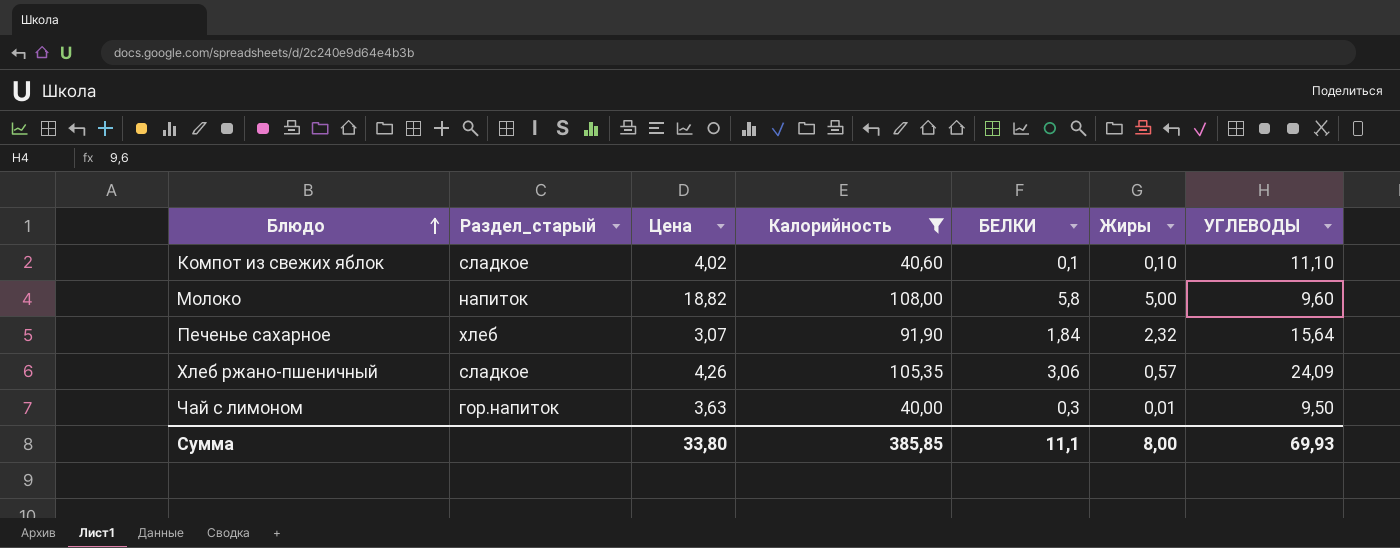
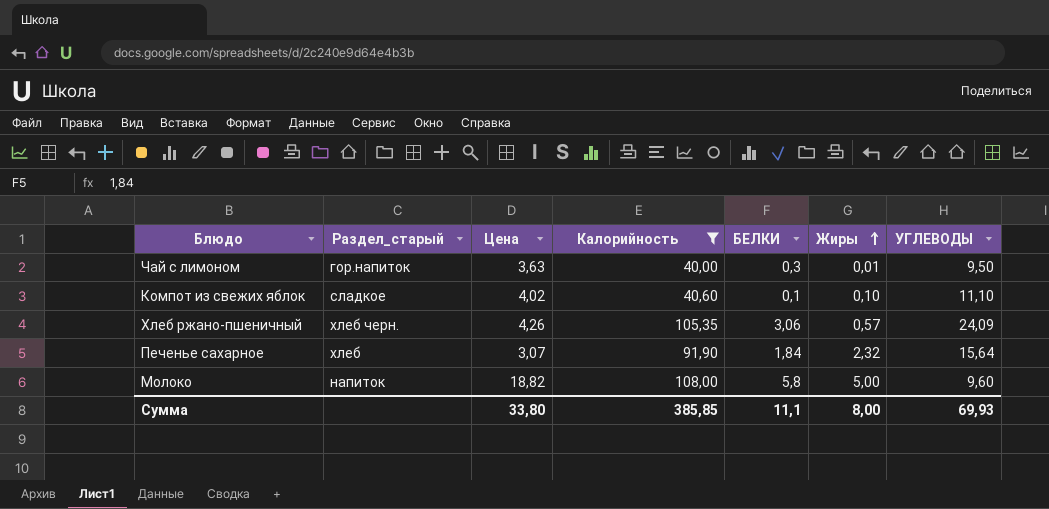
row order: Блюдо ascending -> Жиры ascending
Хлеб ржано-пшеничный | Раздел_старый: сладкое -> хлеб черн.

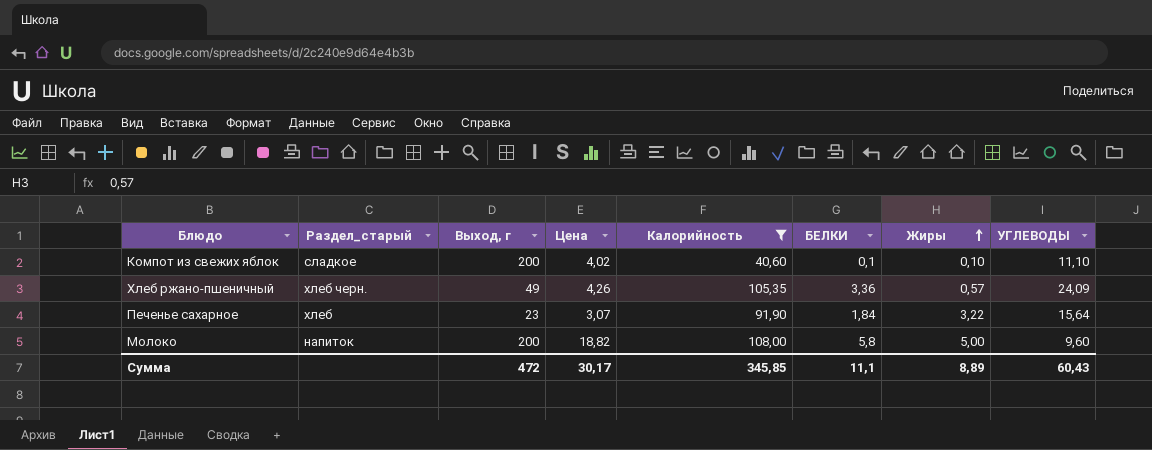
column Выход, г | position: none -> 3
row Чай с лимоном: гор.напиток | 3,63 | 40,00 | 0,3 | 0,01 | 9,50 -> none
Хлеб ржано-пшеничный | БЕЛКИ: 3,06 -> 3,36
Печенье сахарное | Жиры: 2,32 -> 3,22
Сумма | Цена: 33,80 -> 30,17
Сумма | Калорийность: 385,85 -> 345,85
Сумма | Жиры: 8,00 -> 8,89
Сумма | УГЛЕВОДЫ: 69,93 -> 60,43

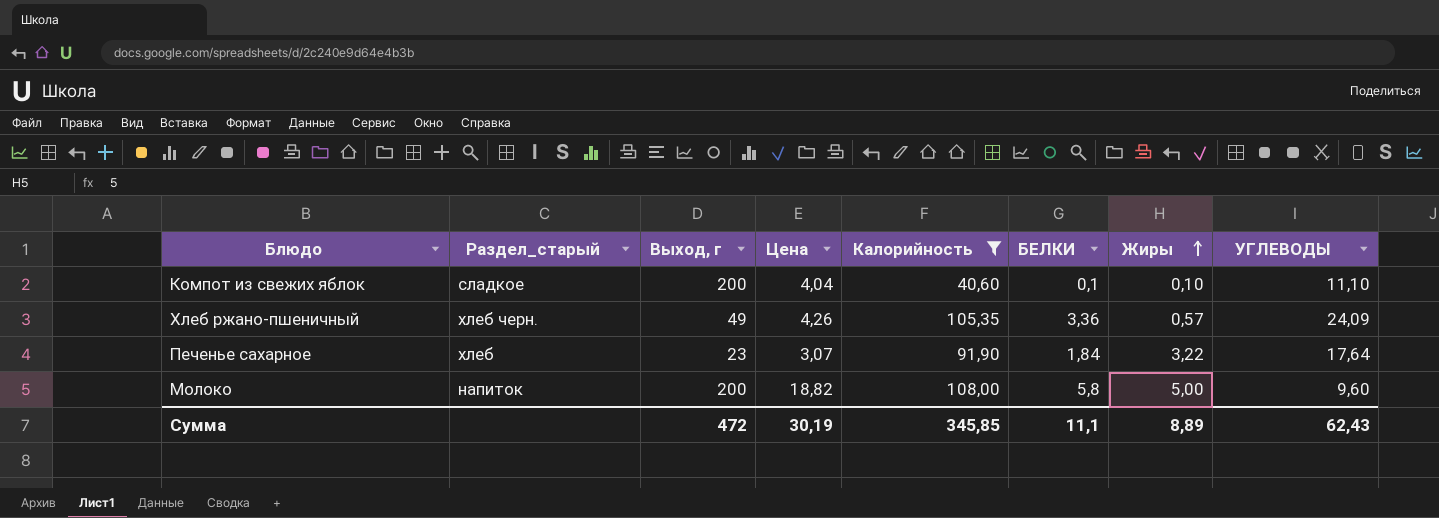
Компот из свежих яблок | Цена: 4,02 -> 4,04
Печенье сахарное | УГЛЕВОДЫ: 15,64 -> 17,64
Сумма | Цена: 30,17 -> 30,19
Сумма | УГЛЕВОДЫ: 60,43 -> 62,43

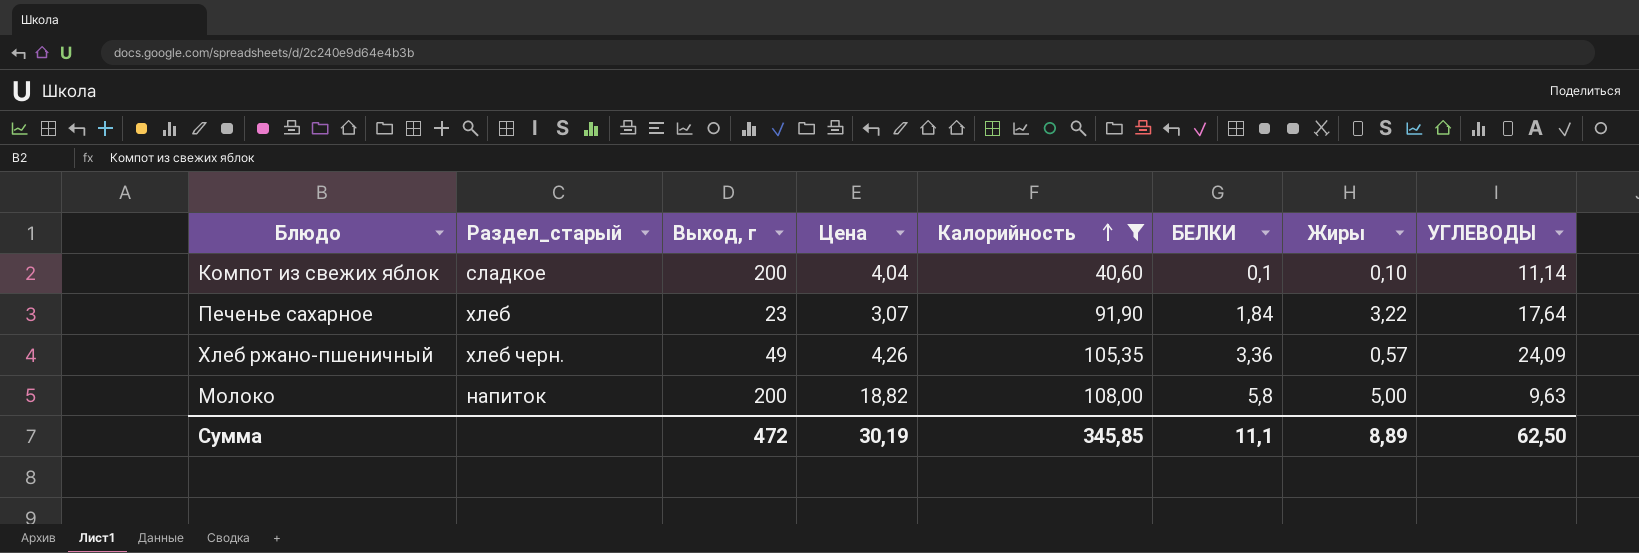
row order: Жиры ascending -> Калорийность ascending
Компот из свежих яблок | УГЛЕВОДЫ: 11,10 -> 11,14
Молоко | УГЛЕВОДЫ: 9,60 -> 9,63
Сумма | УГЛЕВОДЫ: 62,43 -> 62,50

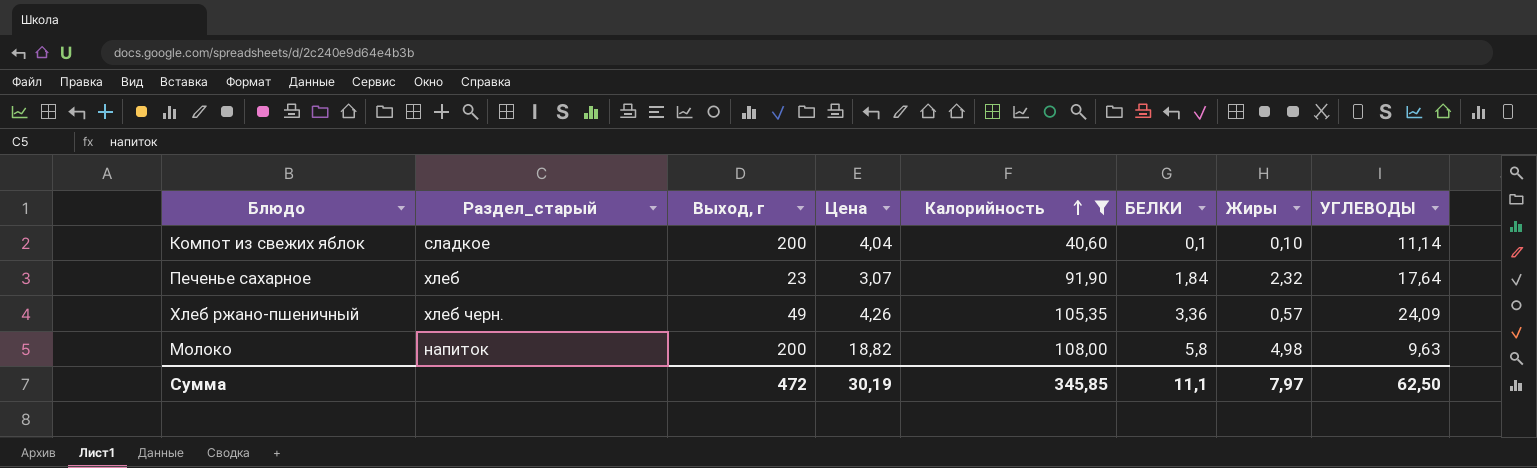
Печенье сахарное | Жиры: 3,22 -> 2,32
Молоко | Жиры: 5,00 -> 4,98
Сумма | Жиры: 8,89 -> 7,97

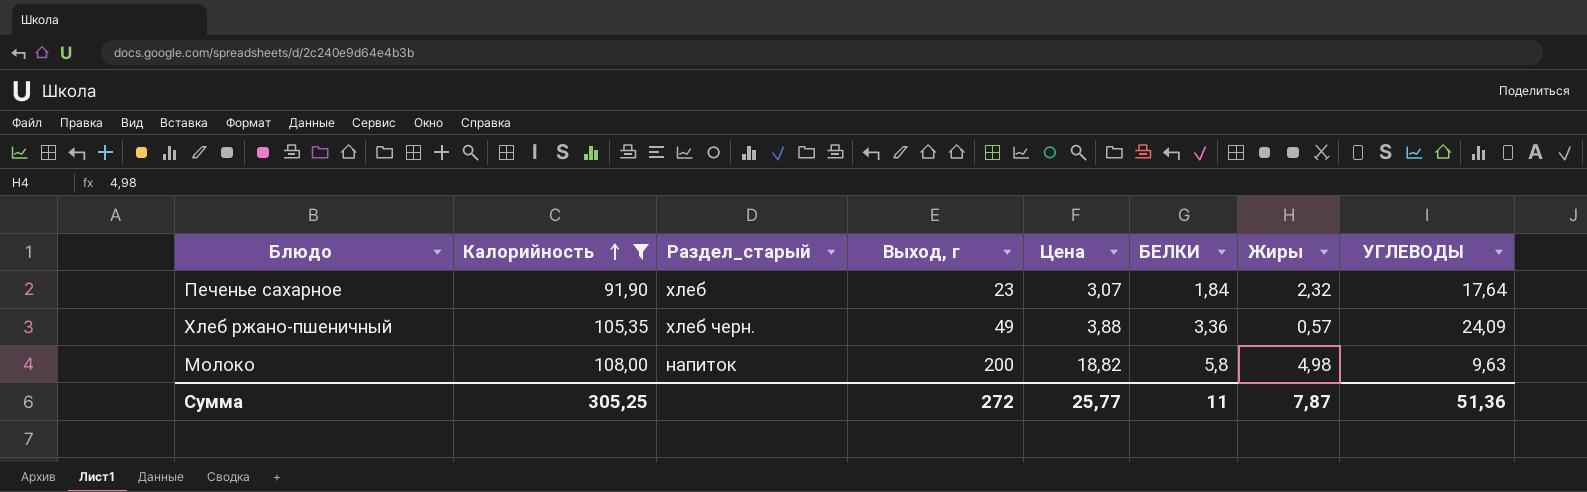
column Калорийность | position: 5 -> 2
row Компот из свежих яблок: сладкое | 200 | 4,04 | 40,60 | 0,1 | 0,10 | 11,14 -> none
Хлеб ржано-пшеничный | Цена: 4,26 -> 3,88
Сумма | Калорийность: 345,85 -> 305,25
Сумма | Выход, г: 472 -> 272
Сумма | Цена: 30,19 -> 25,77
Сумма | БЕЛКИ: 11,1 -> 11
Сумма | Жиры: 7,97 -> 7,87
Сумма | УГЛЕВОДЫ: 62,50 -> 51,36

